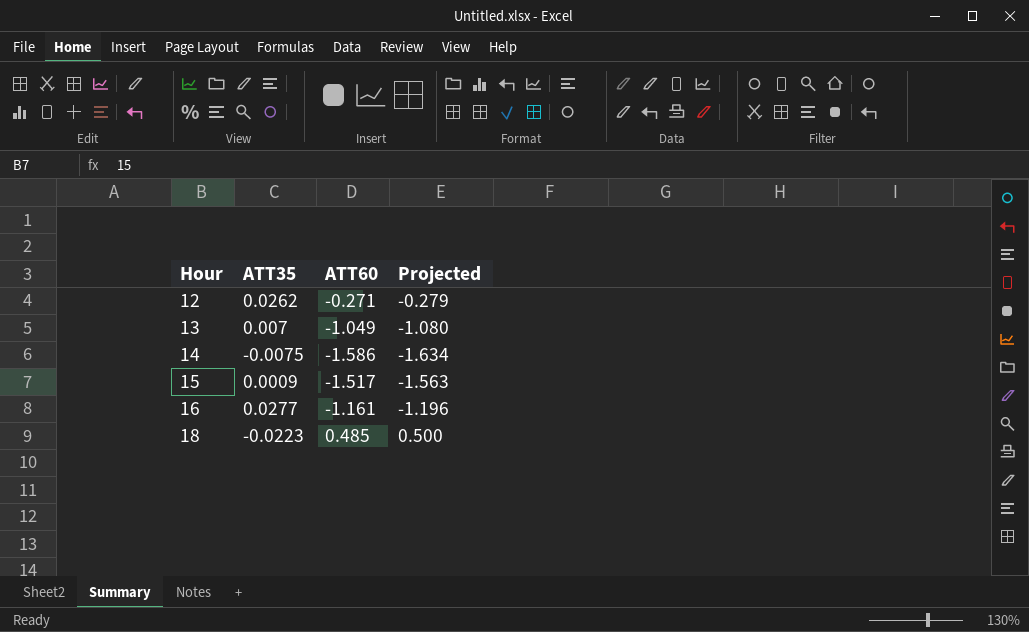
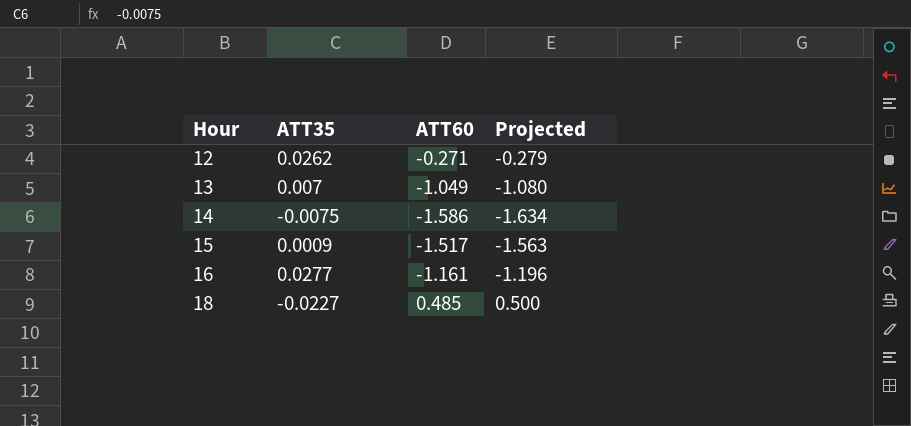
18 | ATT35: -0.0223 -> -0.0227

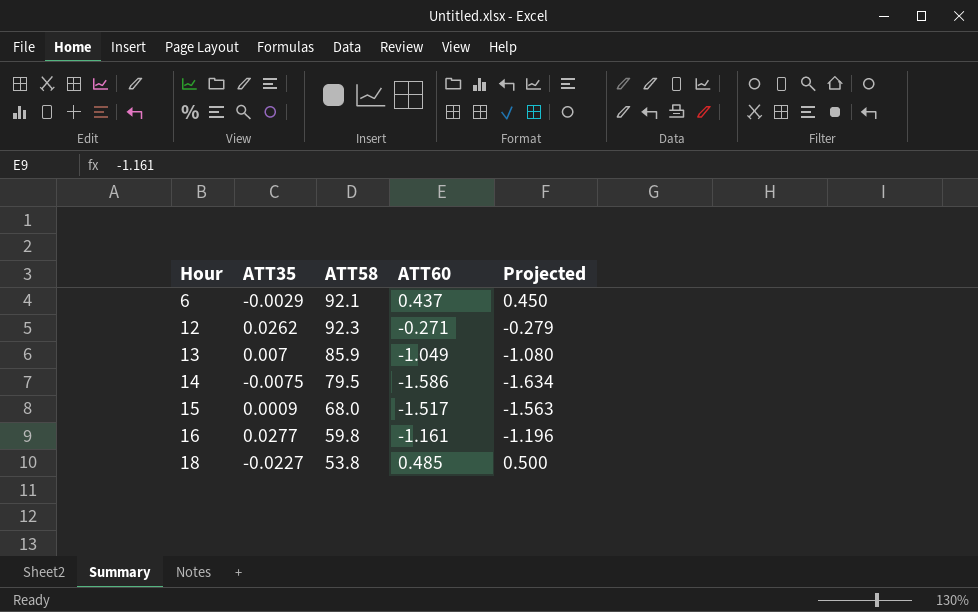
column ATT58 | position: none -> 3
row 6: none -> -0.0029 | 92.1 | 0.437 | 0.450

